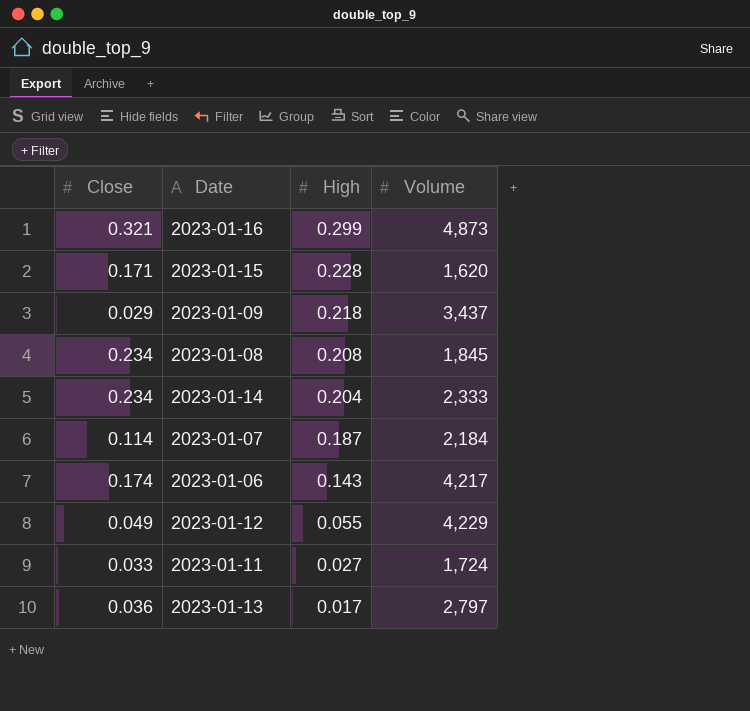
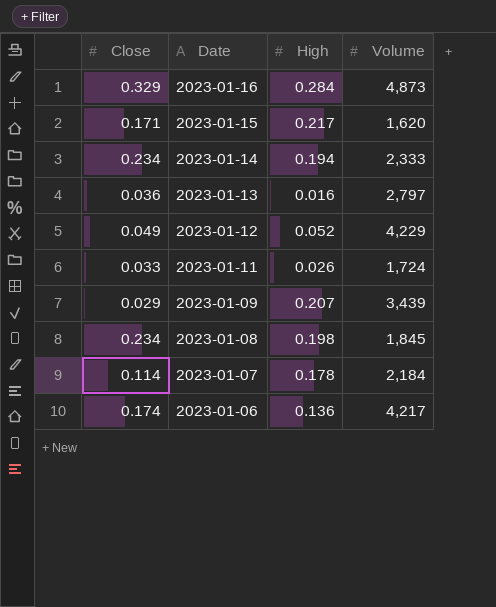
row order: High descending -> Date descending
2023-01-16 | Close: 0.321 -> 0.329
2023-01-16 | High: 0.299 -> 0.284
2023-01-15 | High: 0.228 -> 0.217
2023-01-14 | High: 0.204 -> 0.194
2023-01-13 | High: 0.017 -> 0.016
2023-01-12 | High: 0.055 -> 0.052
2023-01-11 | High: 0.027 -> 0.026
2023-01-09 | High: 0.218 -> 0.207
2023-01-09 | Volume: 3,437 -> 3,439
2023-01-08 | High: 0.208 -> 0.198
2023-01-07 | High: 0.187 -> 0.178
2023-01-06 | High: 0.143 -> 0.136

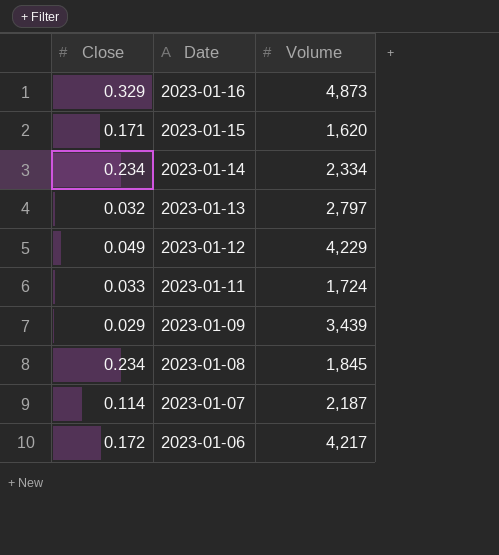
column High | position: 3 -> none
2023-01-14 | Volume: 2,333 -> 2,334
2023-01-13 | Close: 0.036 -> 0.032
2023-01-07 | Volume: 2,184 -> 2,187
2023-01-06 | Close: 0.174 -> 0.172

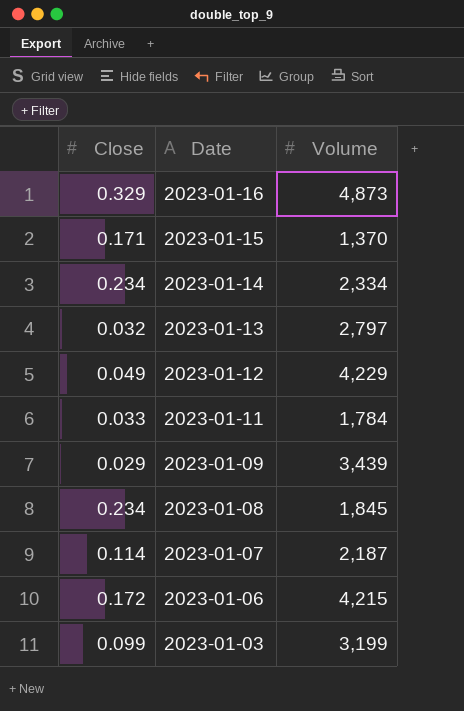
2023-01-15 | Volume: 1,620 -> 1,370
2023-01-11 | Volume: 1,724 -> 1,784
2023-01-06 | Volume: 4,217 -> 4,215
row 2023-01-03: none -> 0.099 | 3,199

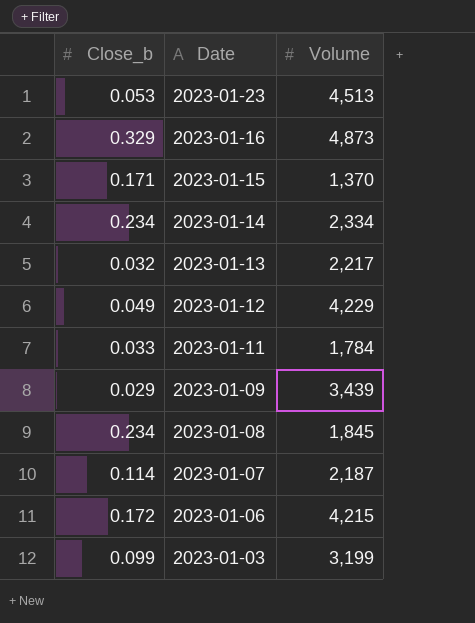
column name: Close -> Close_b
row 2023-01-23: none -> 0.053 | 4,513
2023-01-13 | Volume: 2,797 -> 2,217

